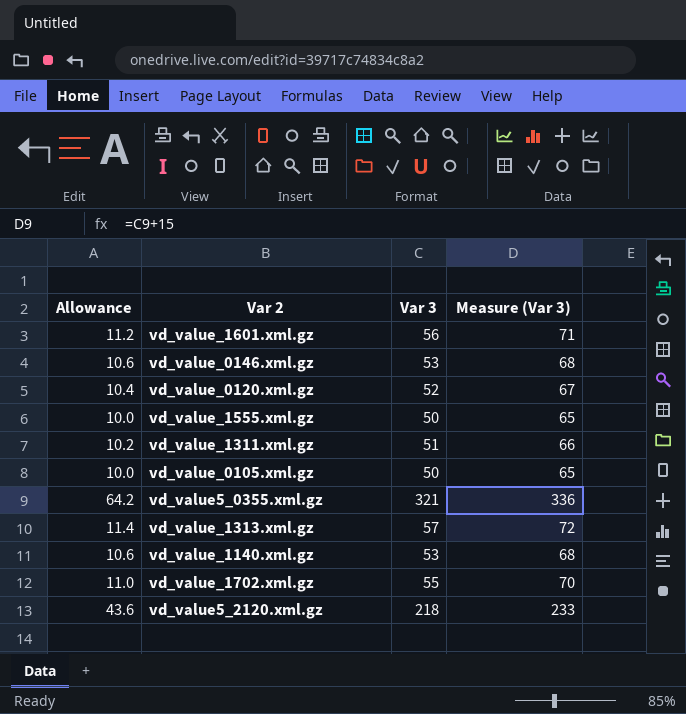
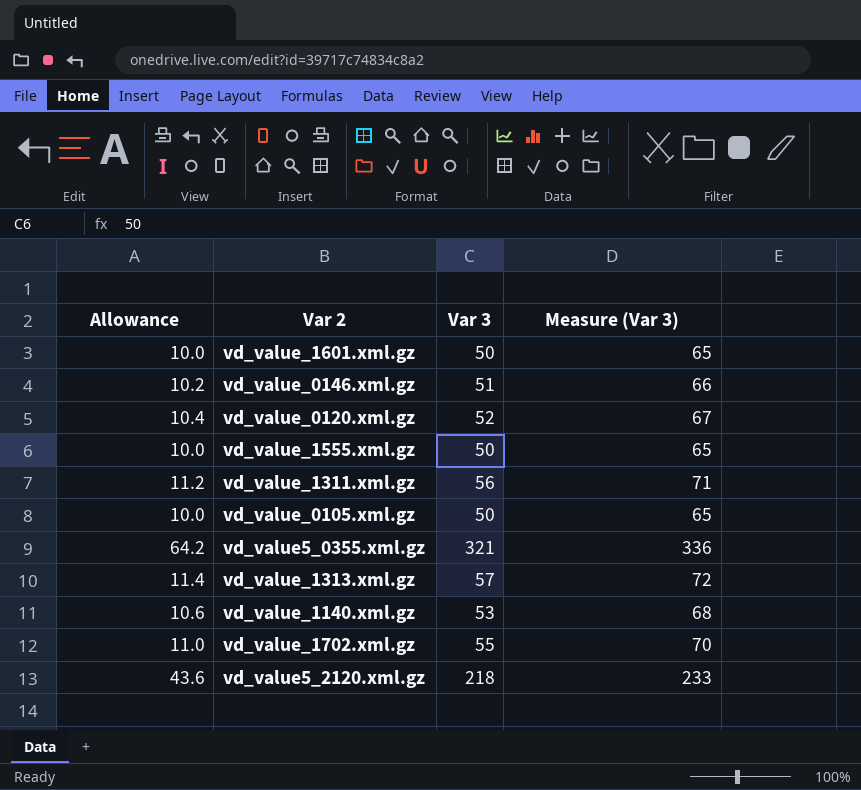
vd_value_1601.xml.gz | Allowance: 11.2 -> 10.0
vd_value_1601.xml.gz | Var 3: 56 -> 50
vd_value_1601.xml.gz | Measure (Var 3): 71 -> 65
vd_value_0146.xml.gz | Allowance: 10.6 -> 10.2
vd_value_0146.xml.gz | Var 3: 53 -> 51
vd_value_0146.xml.gz | Measure (Var 3): 68 -> 66
vd_value_1311.xml.gz | Allowance: 10.2 -> 11.2
vd_value_1311.xml.gz | Var 3: 51 -> 56
vd_value_1311.xml.gz | Measure (Var 3): 66 -> 71

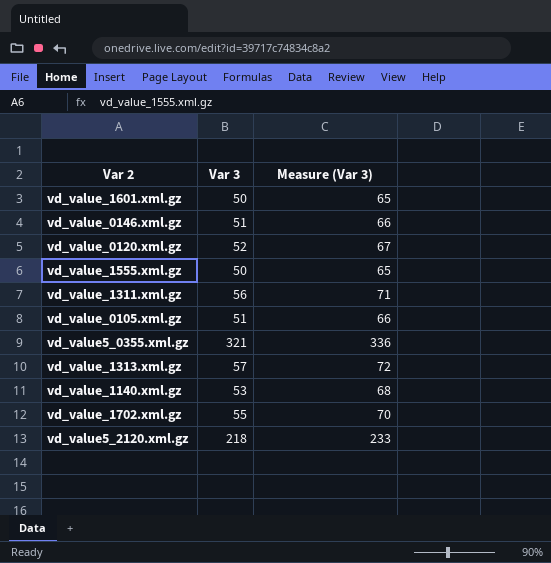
column Allowance | formula: [Var 3] * 0.2 -> none
vd_value_0105.xml.gz | Var 3: 50 -> 51
vd_value_0105.xml.gz | Measure (Var 3): 65 -> 66

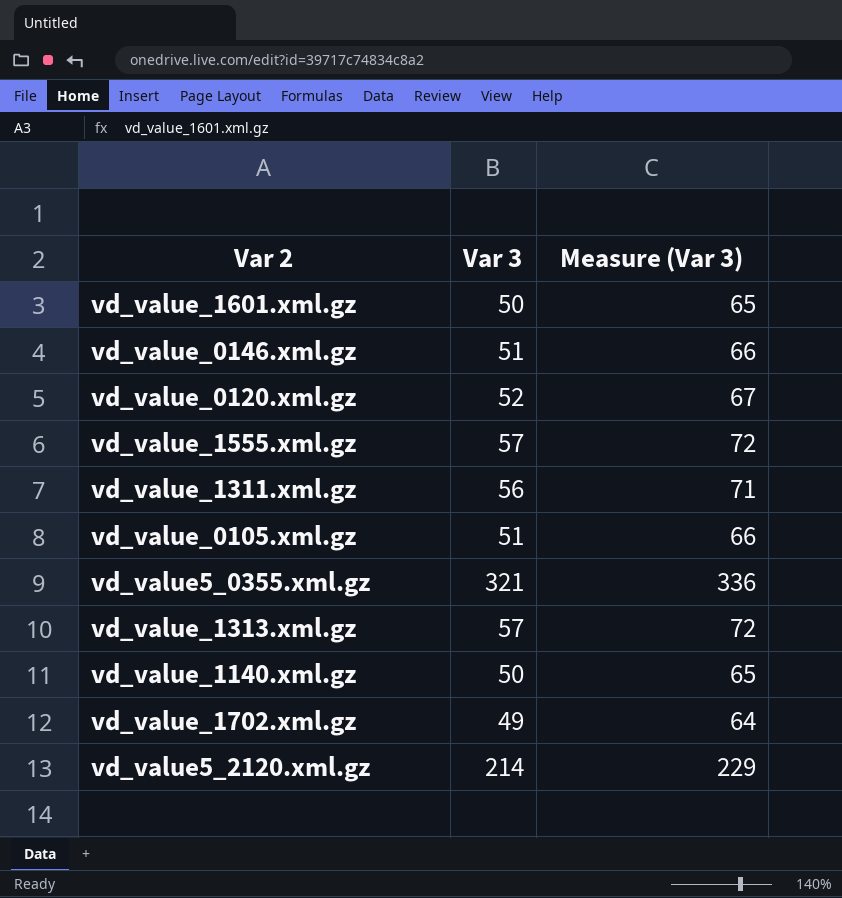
vd_value_1555.xml.gz | Var 3: 50 -> 57
vd_value_1555.xml.gz | Measure (Var 3): 65 -> 72
vd_value_1140.xml.gz | Var 3: 53 -> 50
vd_value_1140.xml.gz | Measure (Var 3): 68 -> 65
vd_value_1702.xml.gz | Var 3: 55 -> 49
vd_value_1702.xml.gz | Measure (Var 3): 70 -> 64
vd_value5_2120.xml.gz | Var 3: 218 -> 214
vd_value5_2120.xml.gz | Measure (Var 3): 233 -> 229

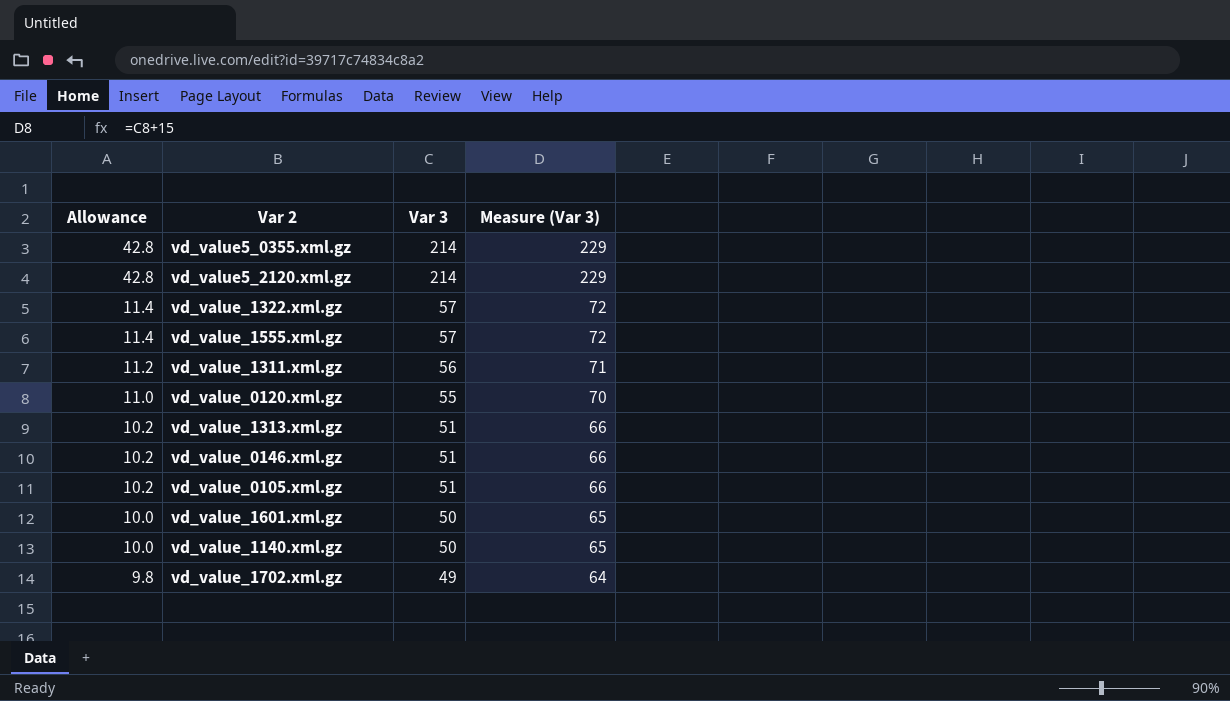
row order: none -> Allowance descending
column Allowance | formula: none -> [Var 3] * 0.2
vd_value5_0355.xml.gz | Var 3: 321 -> 214
vd_value5_0355.xml.gz | Measure (Var 3): 336 -> 229
row vd_value_1322.xml.gz: none -> 11.4 | 57 | 72
vd_value_0120.xml.gz | Var 3: 52 -> 55
vd_value_0120.xml.gz | Measure (Var 3): 67 -> 70
vd_value_1313.xml.gz | Var 3: 57 -> 51
vd_value_1313.xml.gz | Measure (Var 3): 72 -> 66

